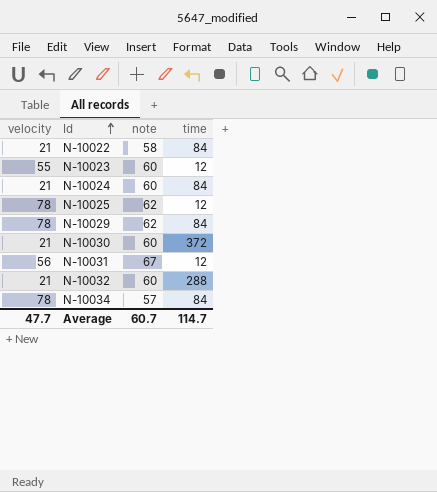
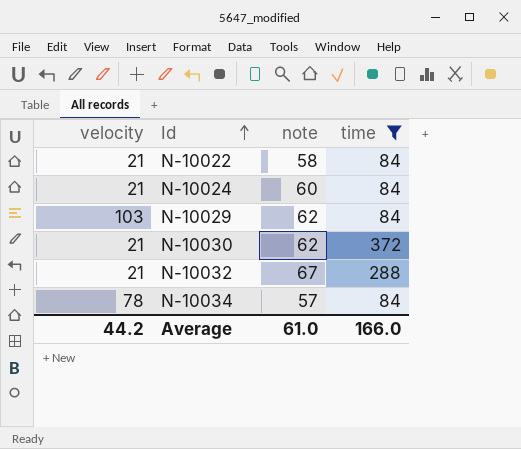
filter: none -> time != 12
N-10029 | velocity: 78 -> 103
N-10030 | note: 60 -> 62
N-10032 | note: 60 -> 67
Average | velocity: 47.7 -> 44.2
Average | note: 60.7 -> 61.0
Average | time: 114.7 -> 166.0

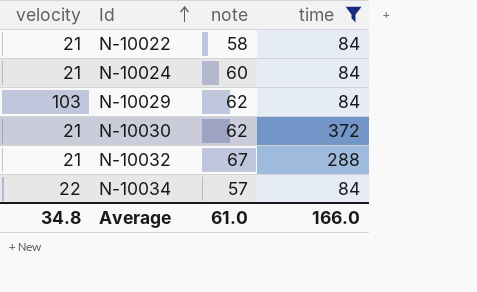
N-10034 | velocity: 78 -> 22
Average | velocity: 44.2 -> 34.8

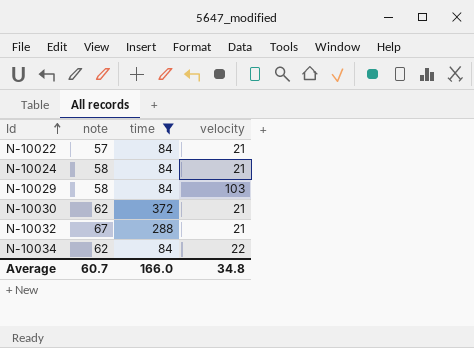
column velocity | position: 1 -> 4
N-10022 | note: 58 -> 57
N-10024 | note: 60 -> 58
N-10029 | note: 62 -> 58
N-10034 | note: 57 -> 62
Average | note: 61.0 -> 60.7

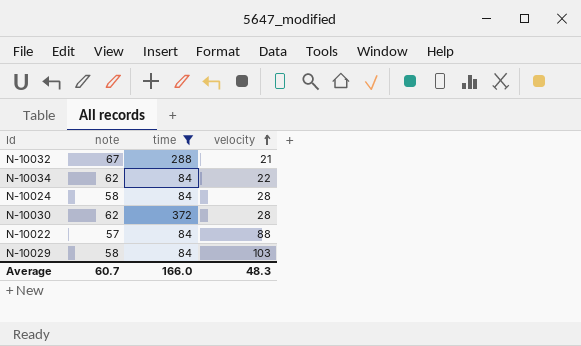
row order: Id ascending -> velocity ascending
N-10024 | velocity: 21 -> 28
N-10030 | velocity: 21 -> 28
N-10022 | velocity: 21 -> 88
Average | velocity: 34.8 -> 48.3

